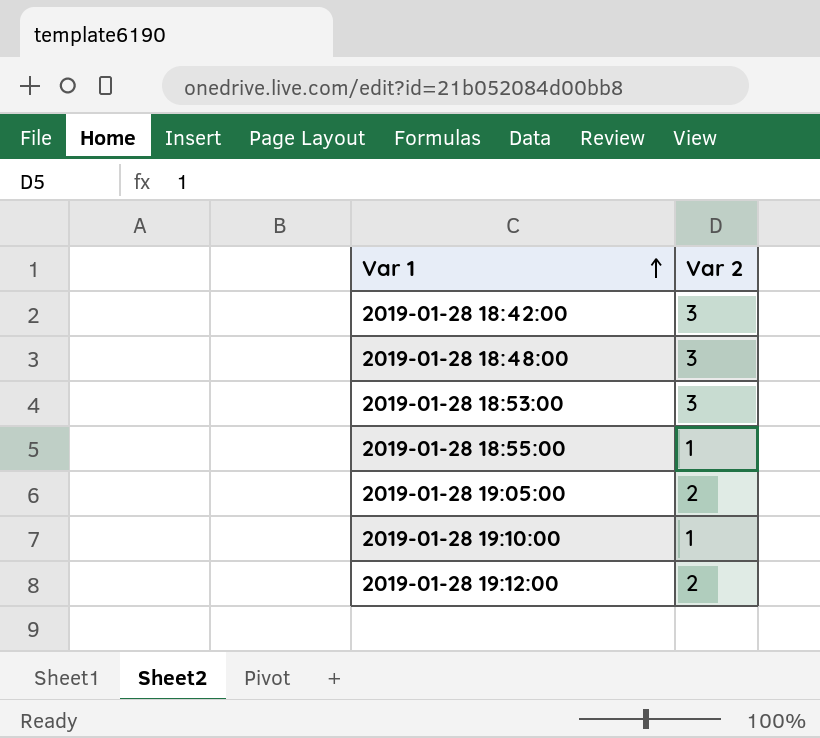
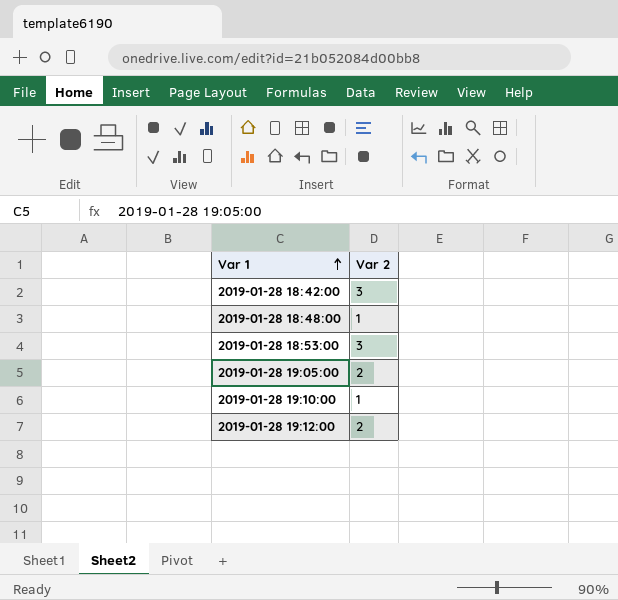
row 2019-01-28 18:55:00: 1 -> none
2019-01-28 18:48:00 | Var 2: 3 -> 1

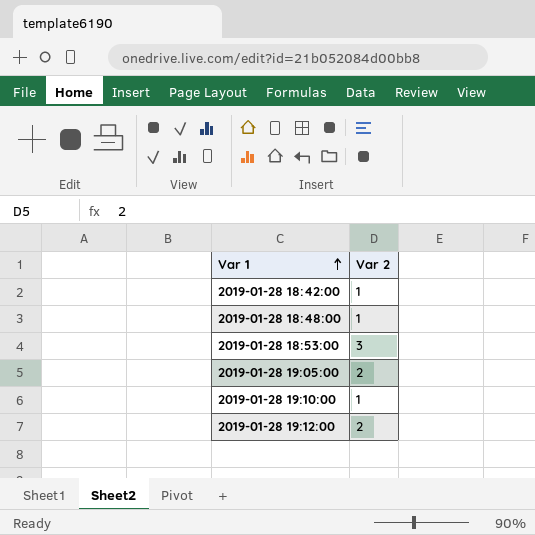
2019-01-28 18:42:00 | Var 2: 3 -> 1

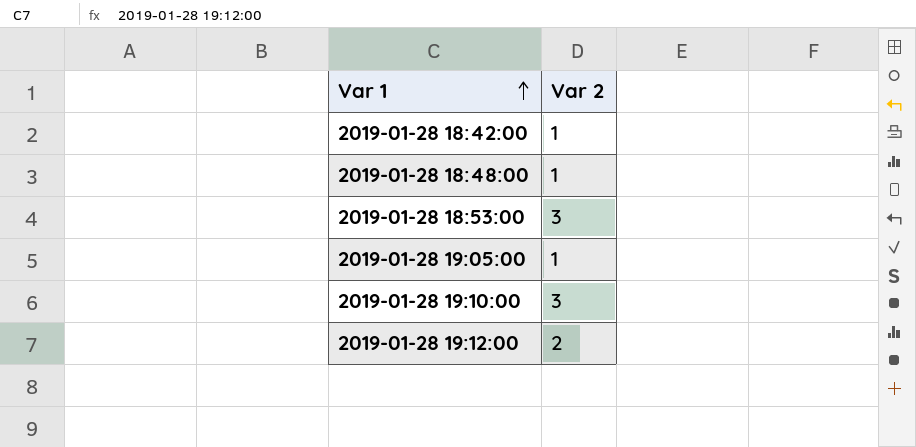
2019-01-28 19:05:00 | Var 2: 2 -> 1
2019-01-28 19:10:00 | Var 2: 1 -> 3

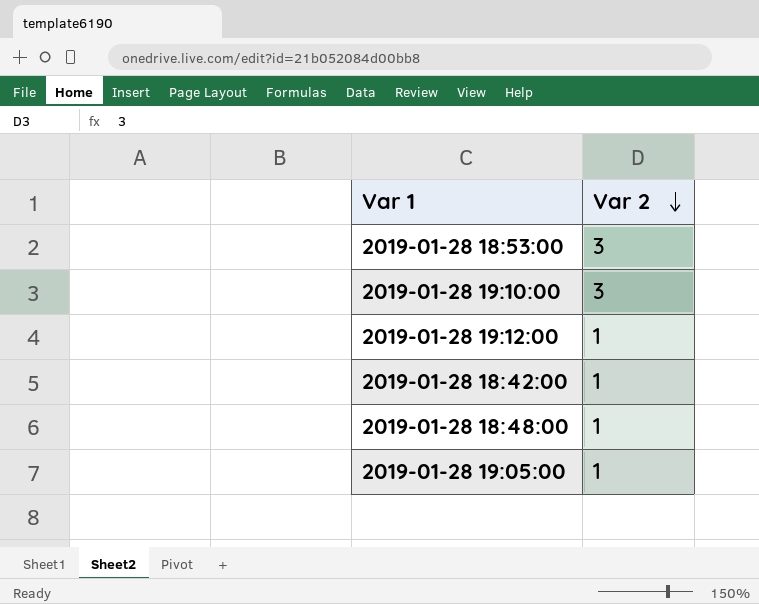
row order: Var 1 ascending -> Var 2 descending
2019-01-28 19:12:00 | Var 2: 2 -> 1

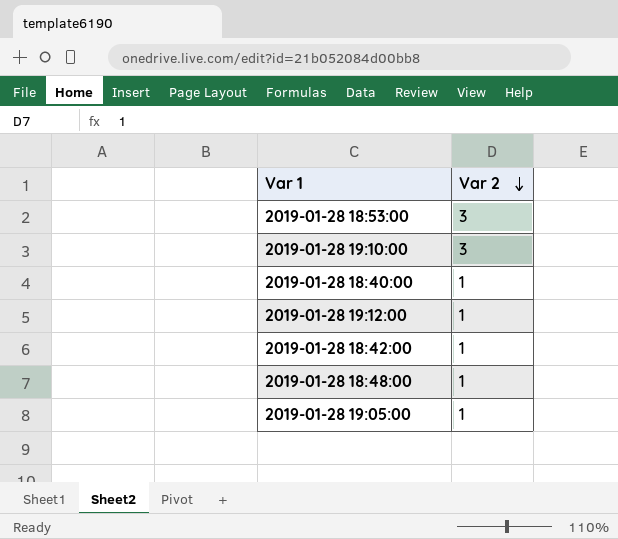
row 2019-01-28 18:40:00: none -> 1

